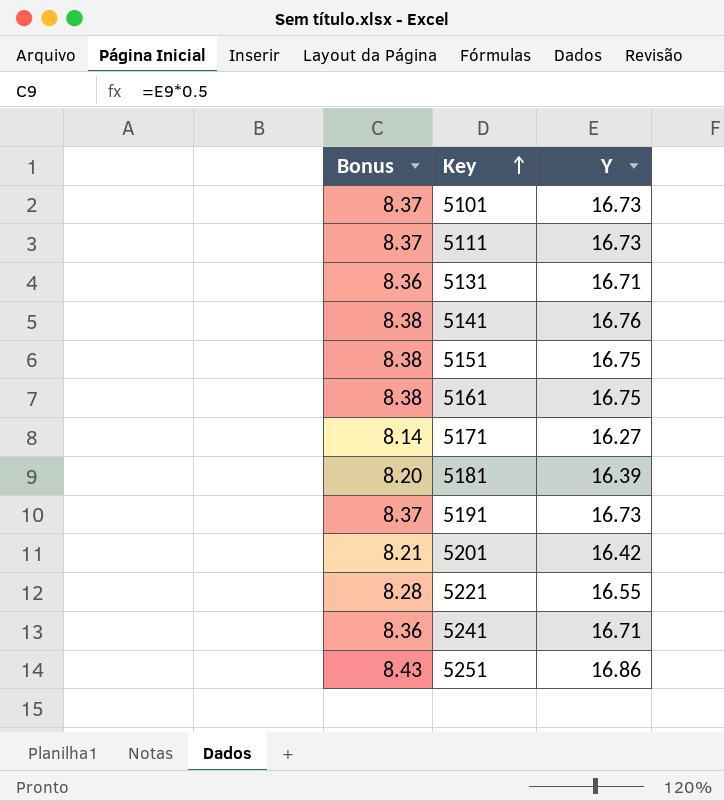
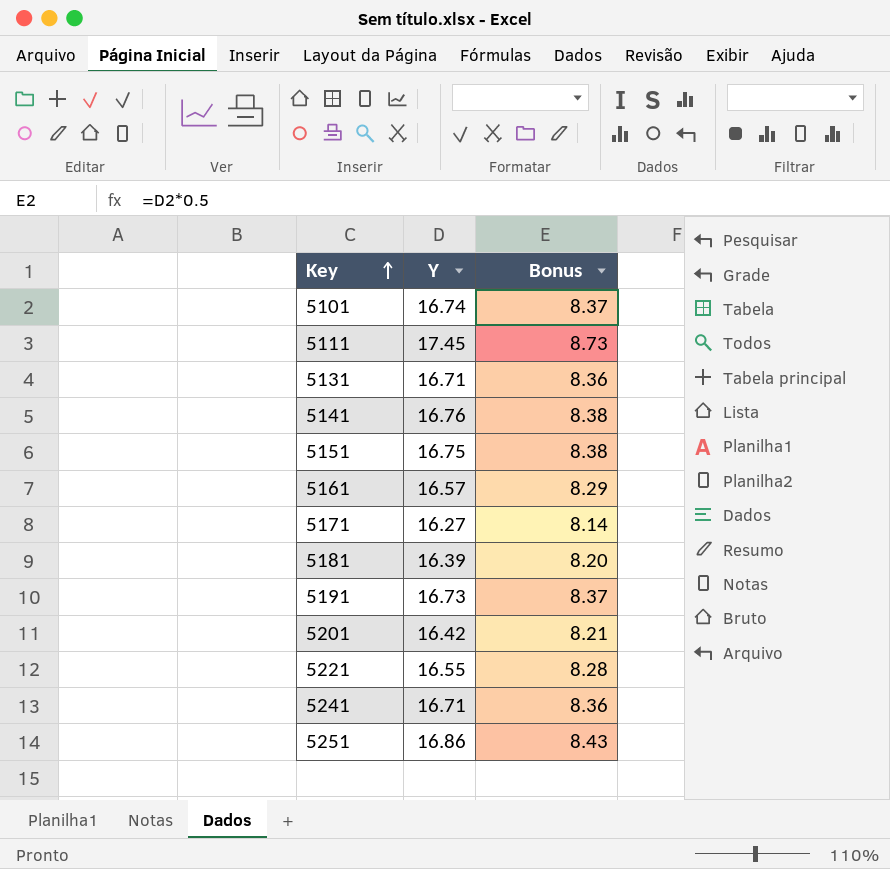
column Bonus | position: 1 -> 3
5101 | Y: 16.73 -> 16.74
5111 | Y: 16.73 -> 17.45
5111 | Bonus: 8.37 -> 8.73
5161 | Y: 16.75 -> 16.57
5161 | Bonus: 8.38 -> 8.29

